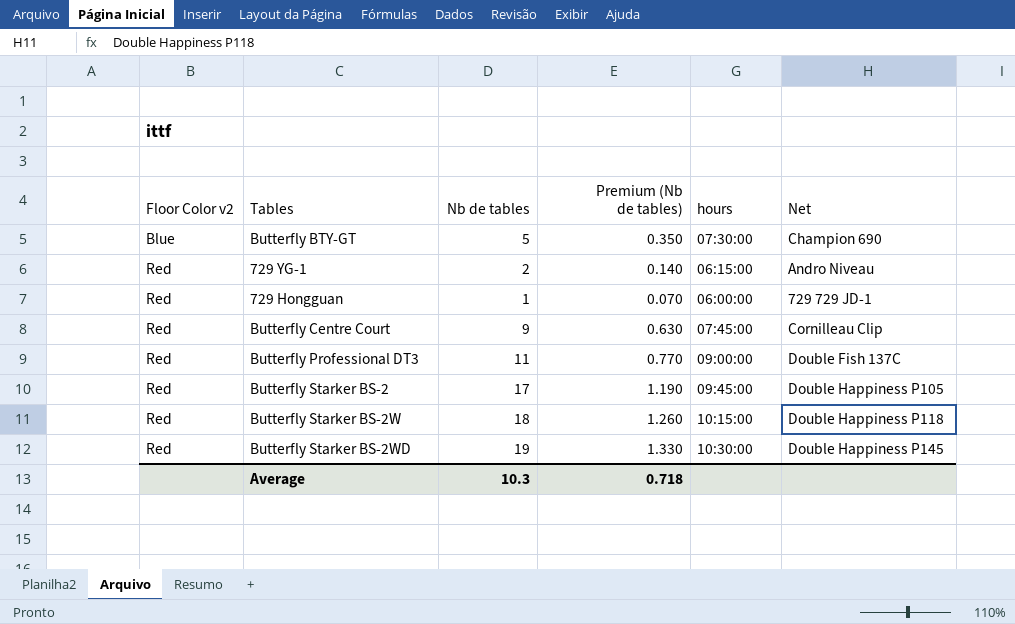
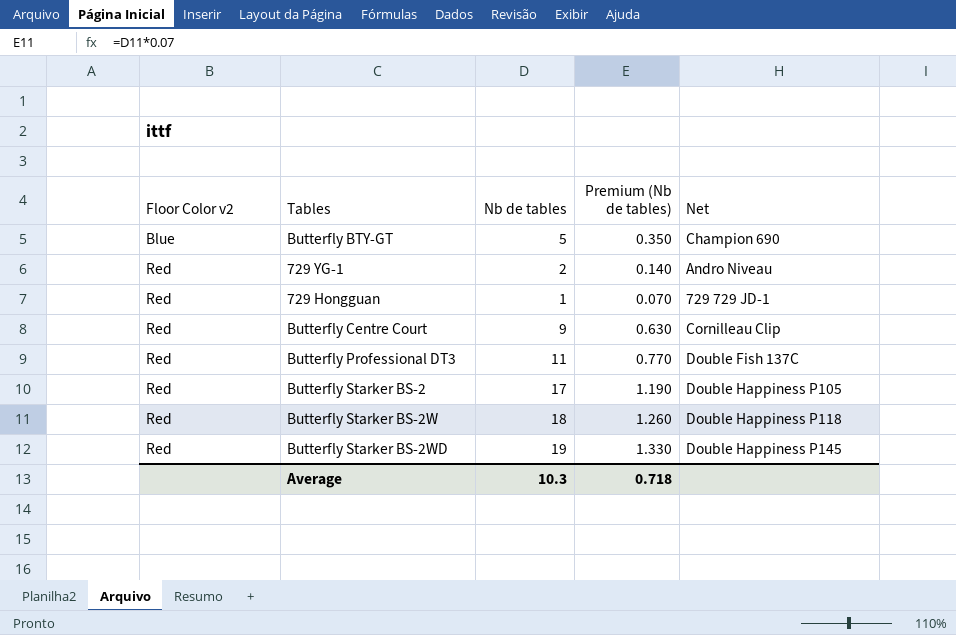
column hours | position: 5 -> none

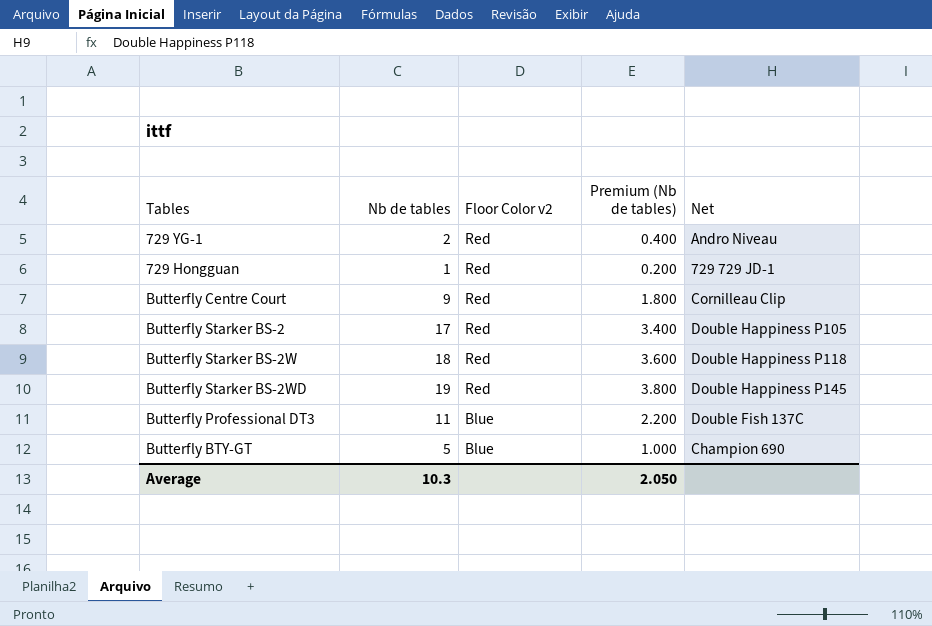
row order: Floor Color v2 ascending -> Floor Color v2 descending
column Floor Color v2 | position: 1 -> 3
column Premium (Nb de tables) | formula: [Nb de tables] * 0.07 -> [Nb de tables] * 0.2
Butterfly Professional DT3 | Floor Color v2: Red -> Blue
Average | Premium (Nb de tables): 0.718 -> 2.050

